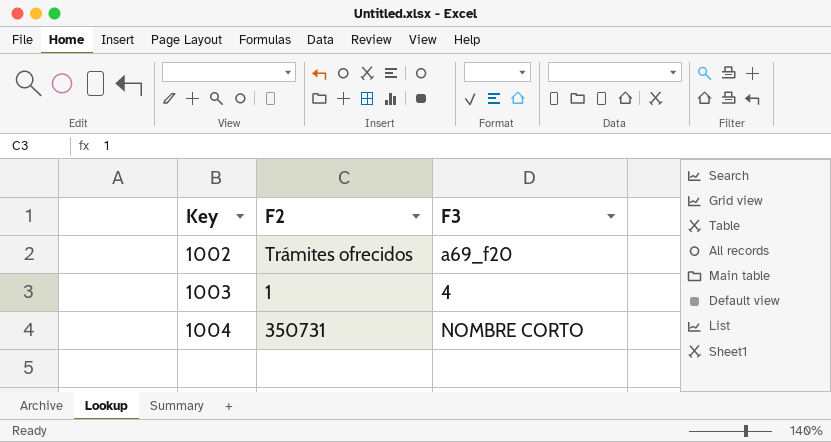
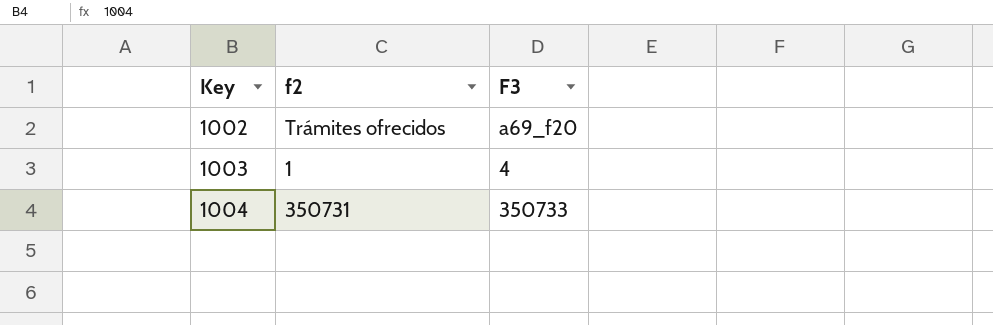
column name: F2 -> f2
1004 | F3: NOMBRE CORTO -> 350733

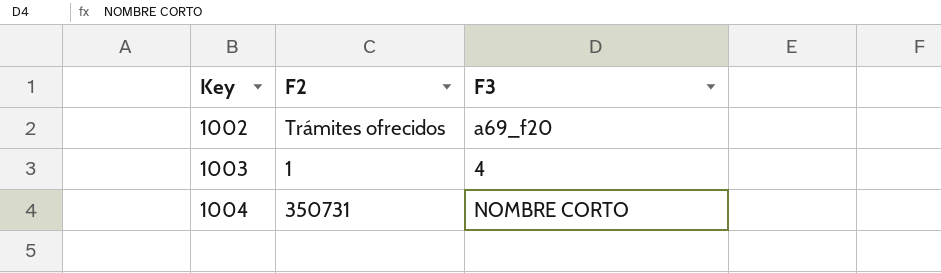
column name: f2 -> F2
1004 | F3: 350733 -> NOMBRE CORTO

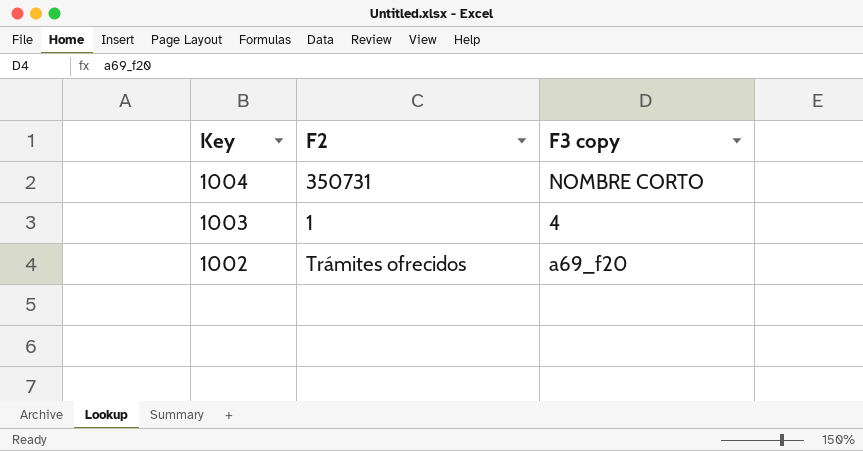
row order: Key ascending -> Key descending
column name: F3 -> F3 copy

